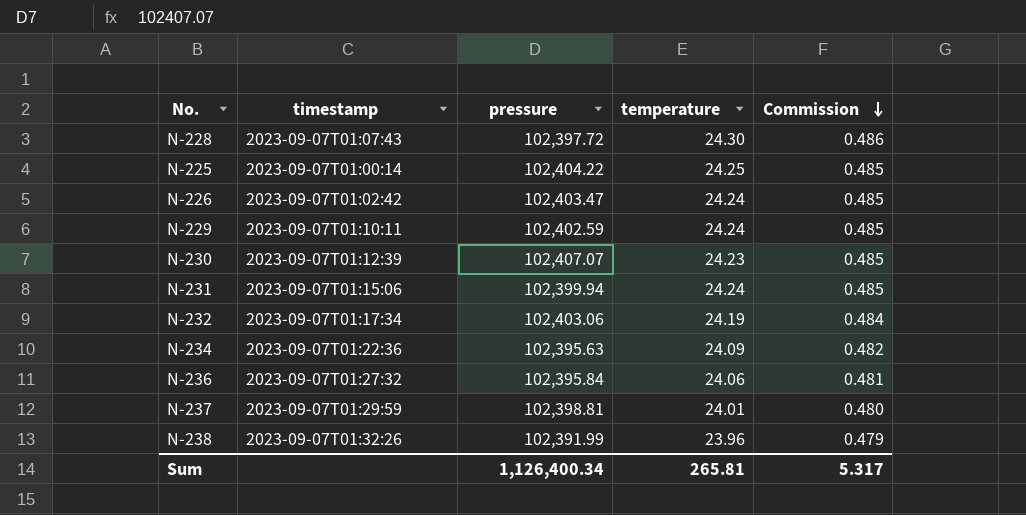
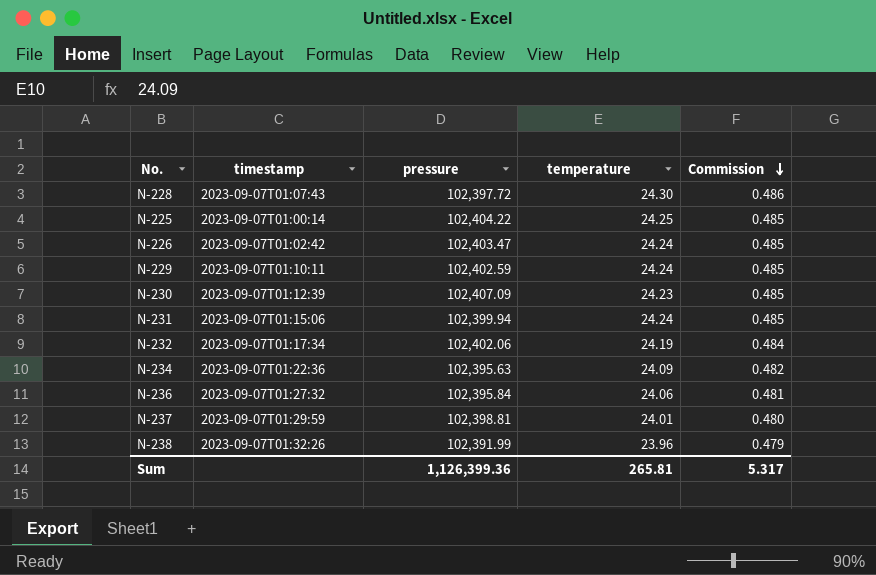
N-230 | pressure: 102,407.07 -> 102,407.09
N-232 | pressure: 102,403.06 -> 102,402.06
Sum | pressure: 1,126,400.34 -> 1,126,399.36

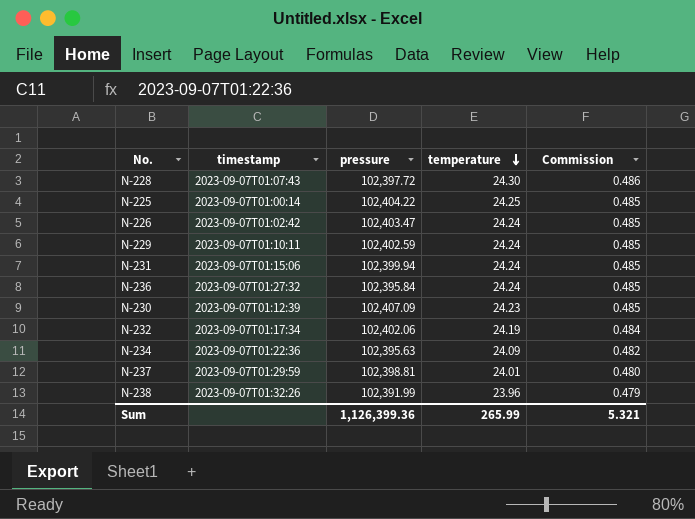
row order: Commission descending -> temperature descending
N-236 | temperature: 24.06 -> 24.24
N-236 | Commission: 0.481 -> 0.485
Sum | temperature: 265.81 -> 265.99
Sum | Commission: 5.317 -> 5.321

